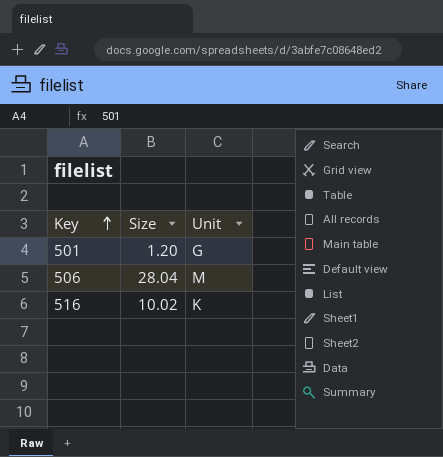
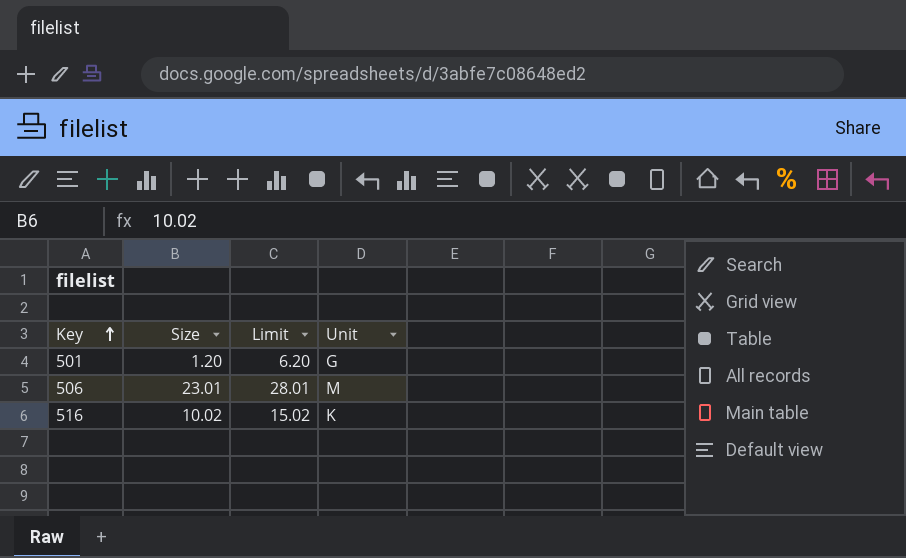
column Limit | formula: none -> [Size] + 5
506 | Size: 28.04 -> 23.01

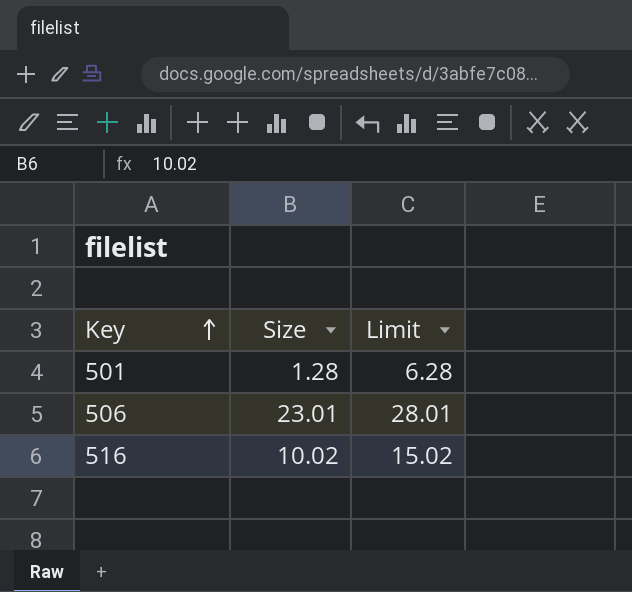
column Unit | position: 4 -> none
501 | Size: 1.20 -> 1.28
501 | Limit: 6.20 -> 6.28

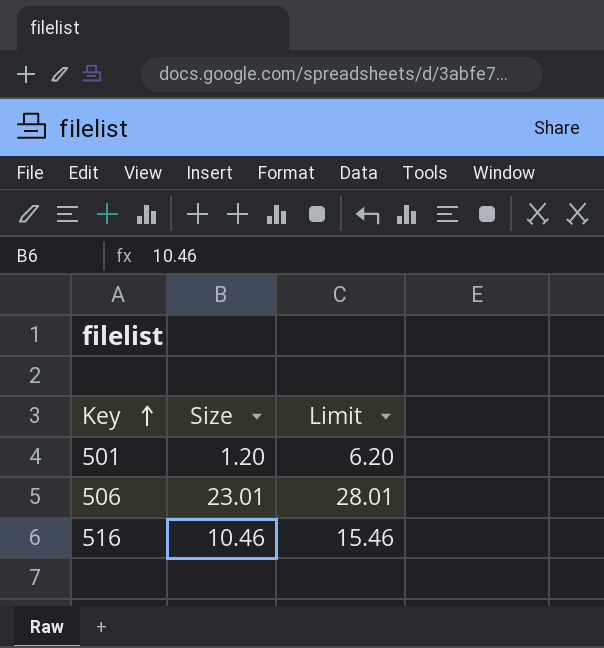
501 | Size: 1.28 -> 1.20
501 | Limit: 6.28 -> 6.20
516 | Size: 10.02 -> 10.46
516 | Limit: 15.02 -> 15.46

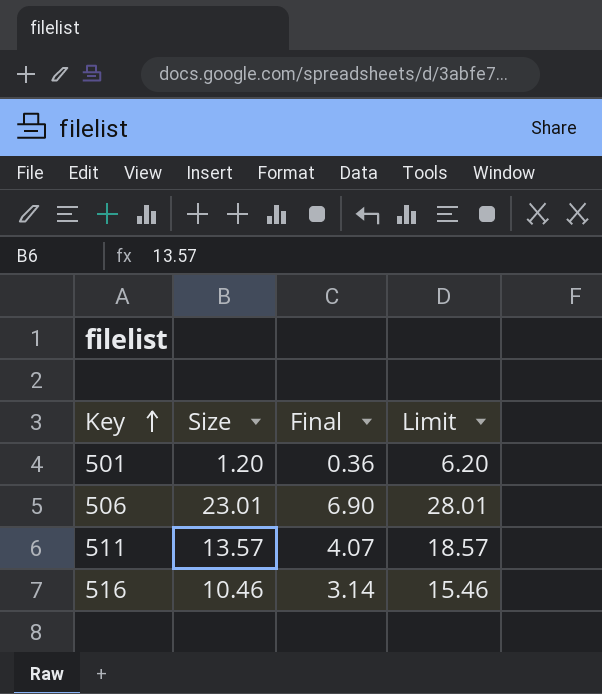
column Final | formula: none -> [Size] * 0.3
row 511: none -> 13.57 | 4.07 | 18.57

